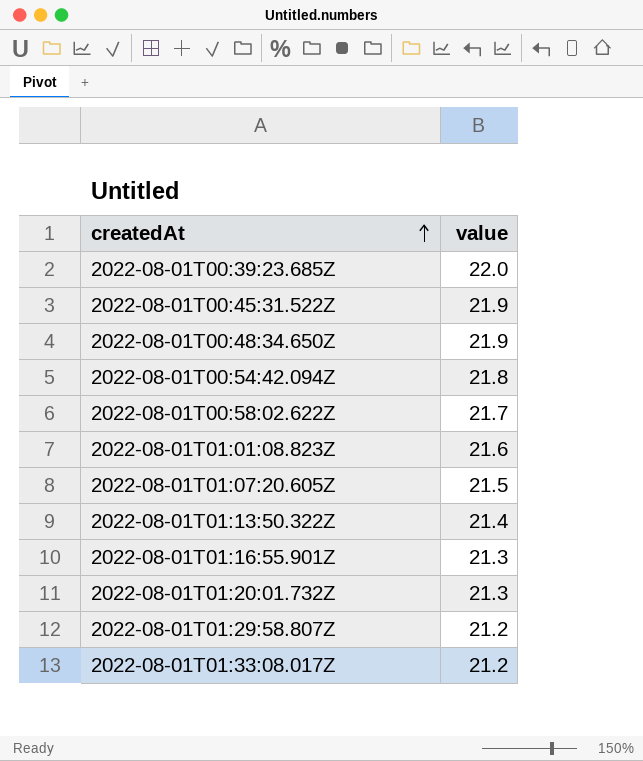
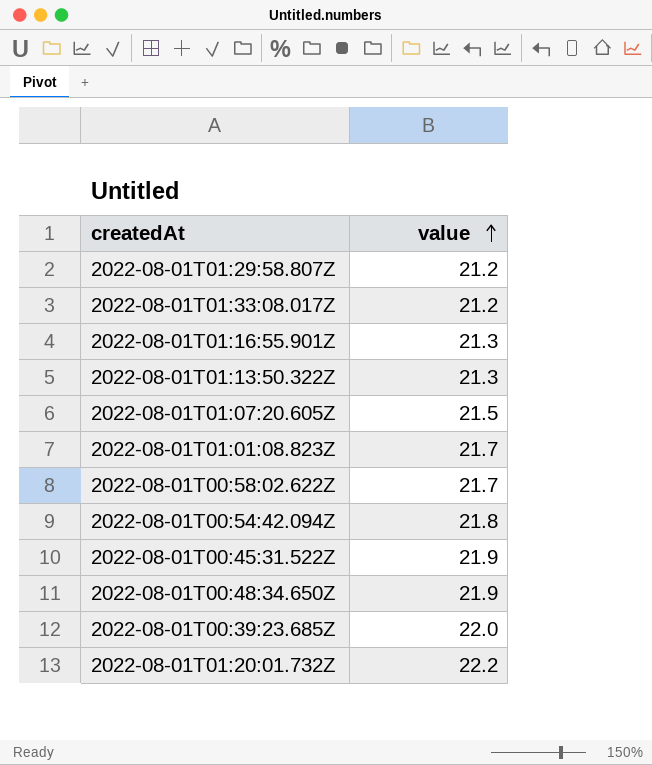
row order: createdAt ascending -> value ascending
2022-08-01T01:13:50.322Z | value: 21.4 -> 21.3
2022-08-01T01:01:08.823Z | value: 21.6 -> 21.7
2022-08-01T01:20:01.732Z | value: 21.3 -> 22.2

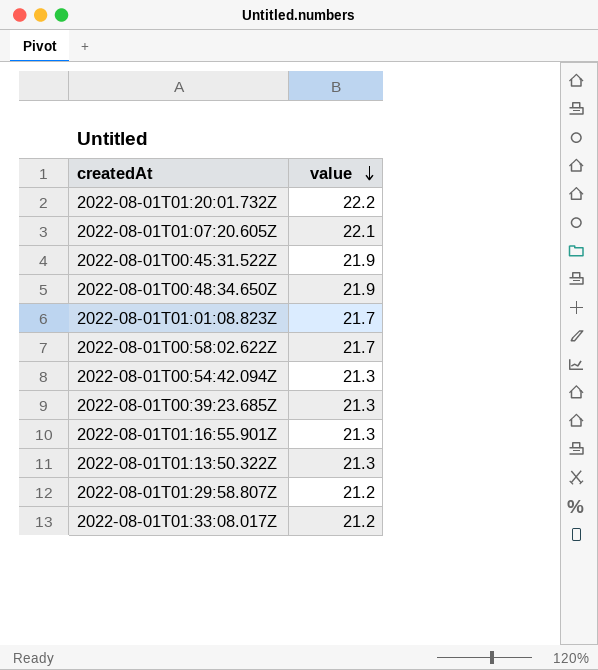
row order: value ascending -> value descending
2022-08-01T01:07:20.605Z | value: 21.5 -> 22.1
2022-08-01T00:54:42.094Z | value: 21.8 -> 21.3
2022-08-01T00:39:23.685Z | value: 22.0 -> 21.3

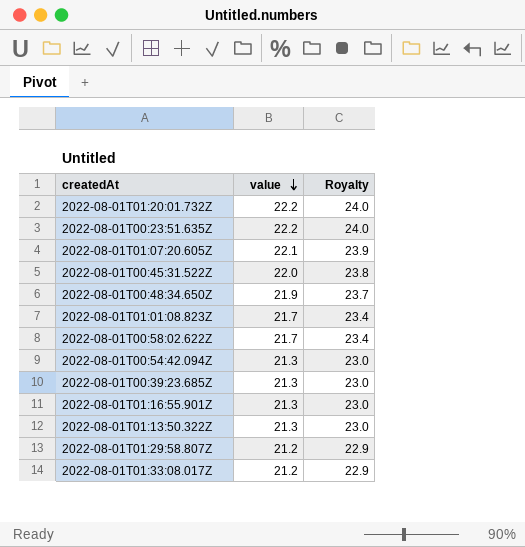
column Royalty | formula: none -> [value] * 1.08
row 2022-08-01T00:23:51.635Z: none -> 22.2 | 24.0
2022-08-01T00:45:31.522Z | value: 21.9 -> 22.0

